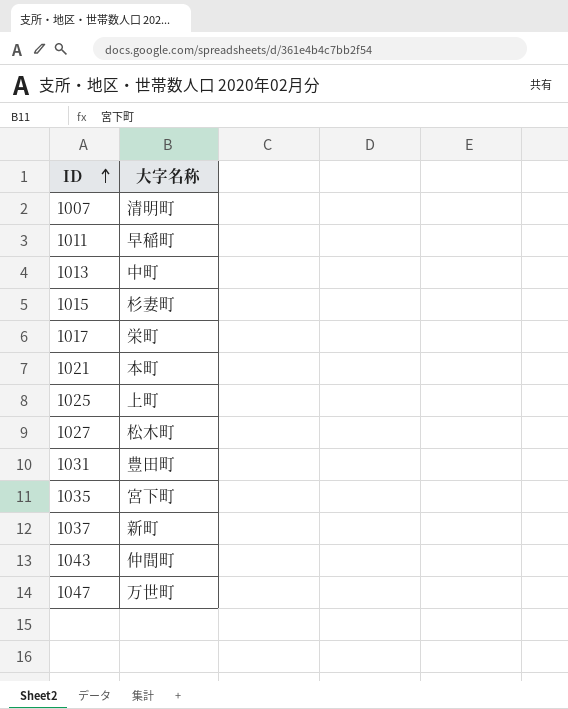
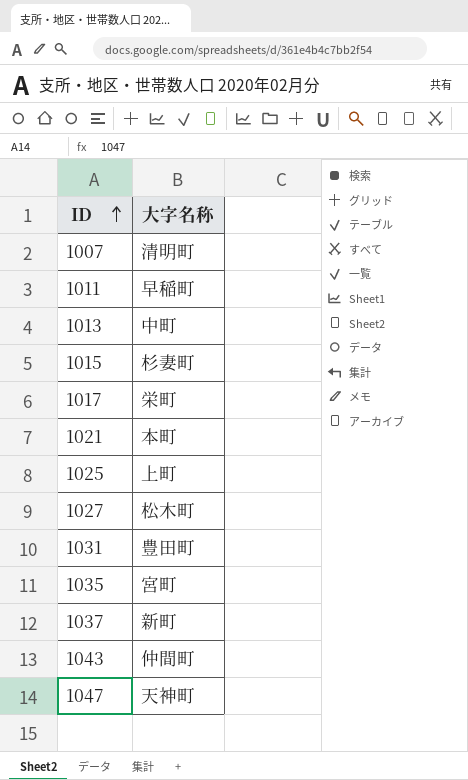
1035 | 大字名称: 宮下町 -> 宮町
1047 | 大字名称: 万世町 -> 天神町

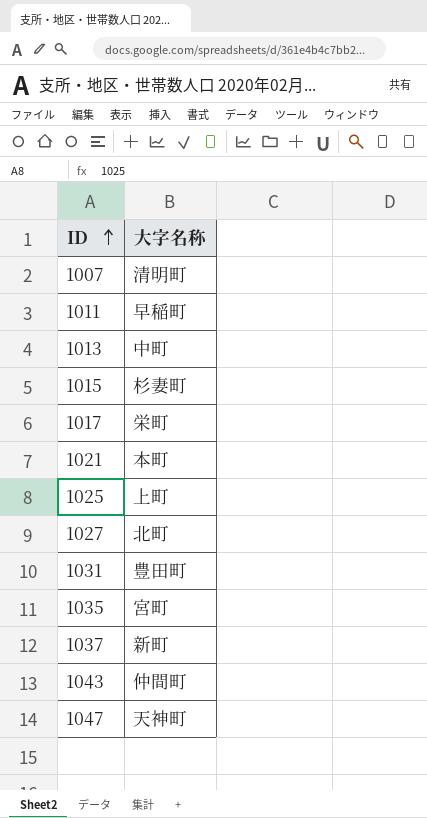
1027 | 大字名称: 松木町 -> 北町

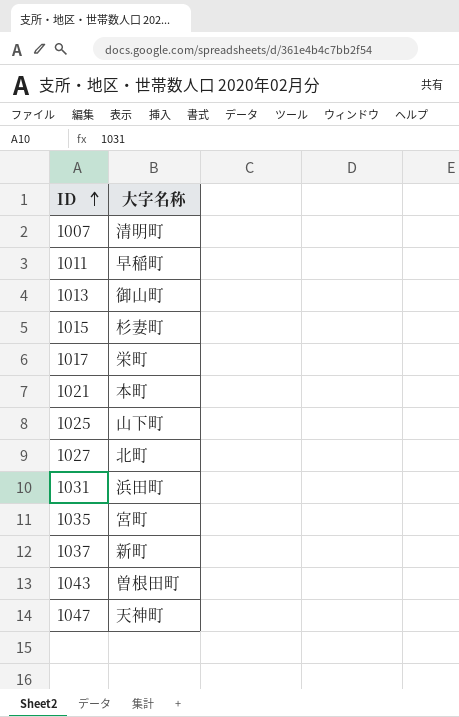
1013 | 大字名称: 中町 -> 御山町
1025 | 大字名称: 上町 -> 山下町
1031 | 大字名称: 豊田町 -> 浜田町
1043 | 大字名称: 仲間町 -> 曽根田町

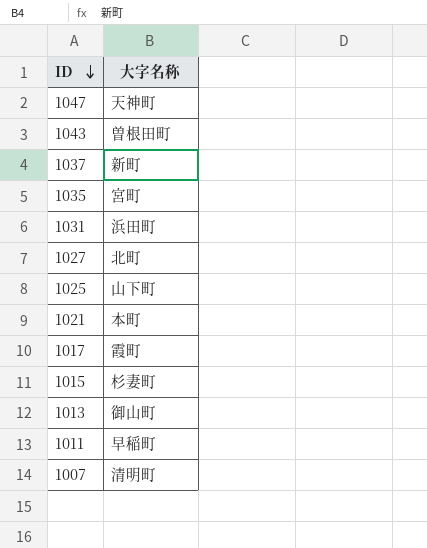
row order: ID ascending -> ID descending
1017 | 大字名称: 栄町 -> 霞町

